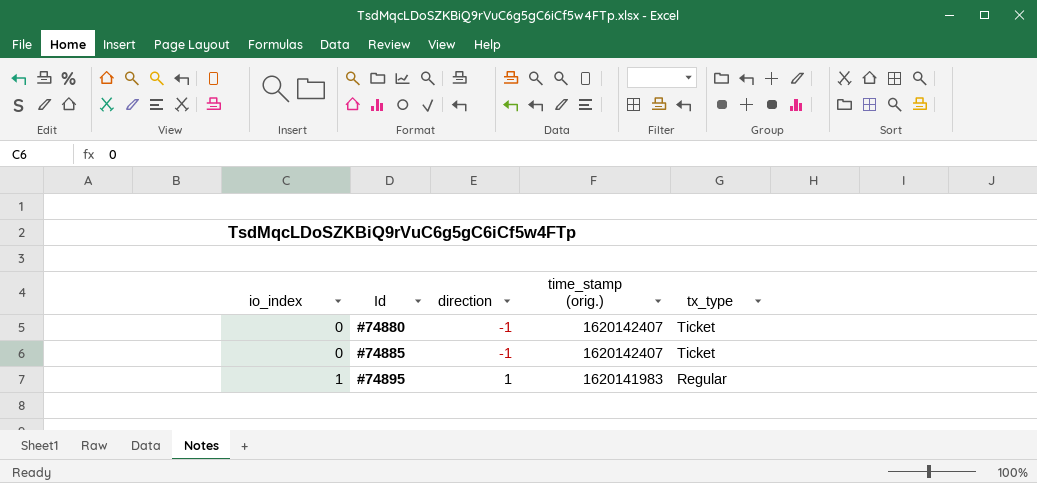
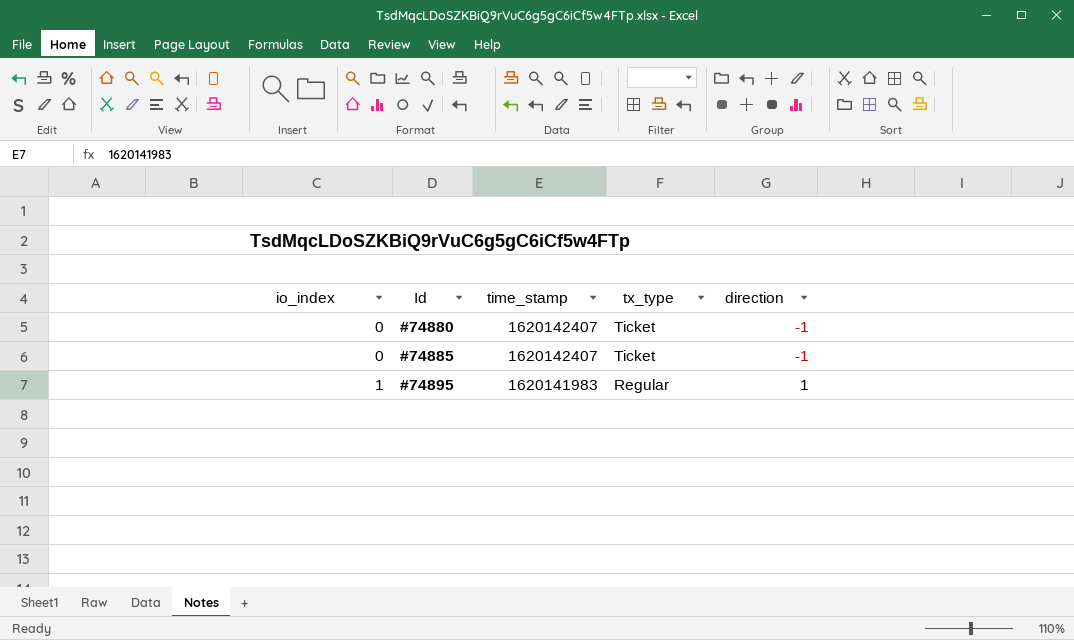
column name: time_stamp (orig.) -> time_stamp
column direction | position: 3 -> 5

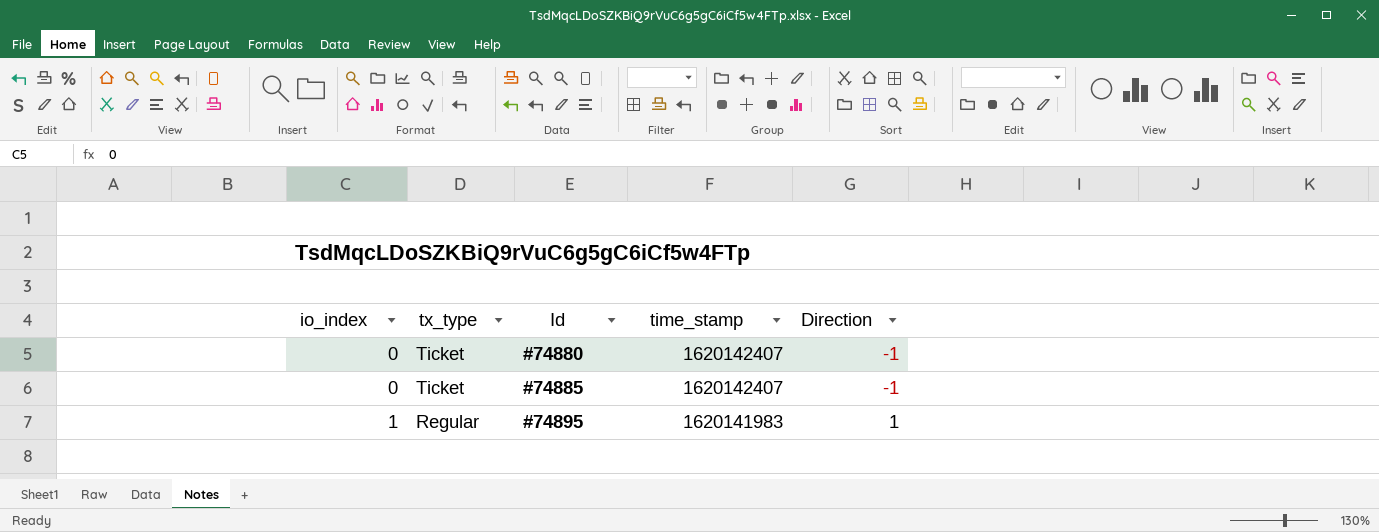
column tx_type | position: 4 -> 2
column name: direction -> Direction

